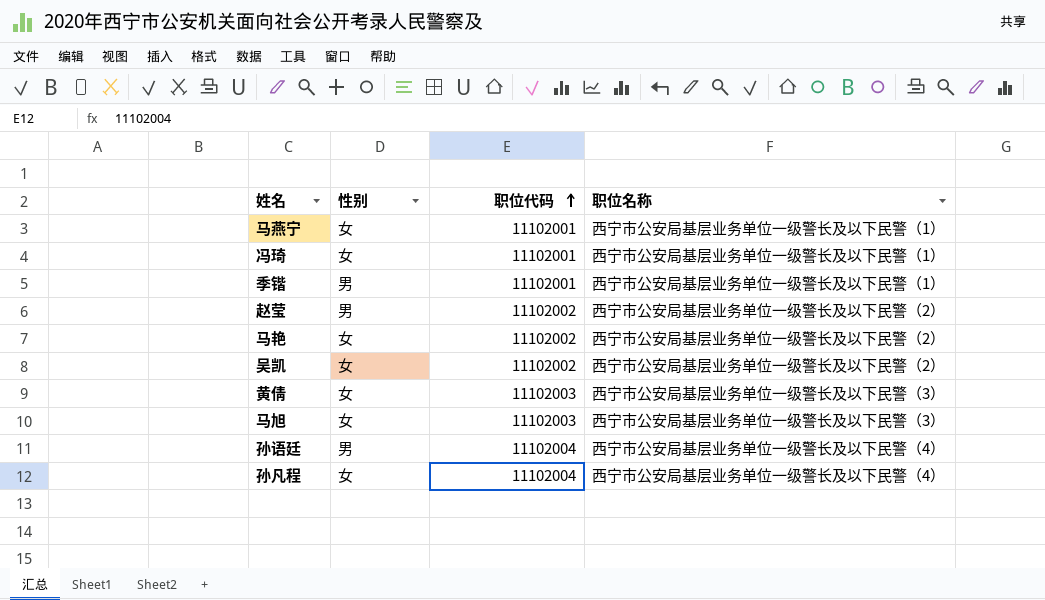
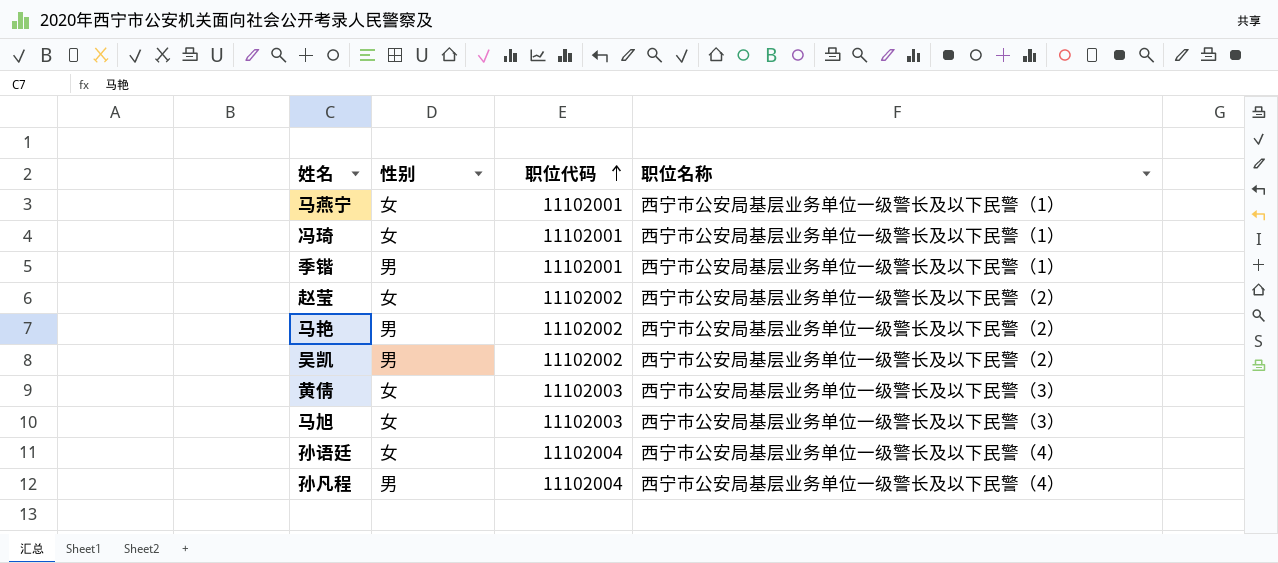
赵莹 | 性别: 男 -> 女
马艳 | 性别: 女 -> 男
吴凯 | 性别: 女 -> 男
孙语廷 | 性别: 男 -> 女
孙凡程 | 性别: 女 -> 男

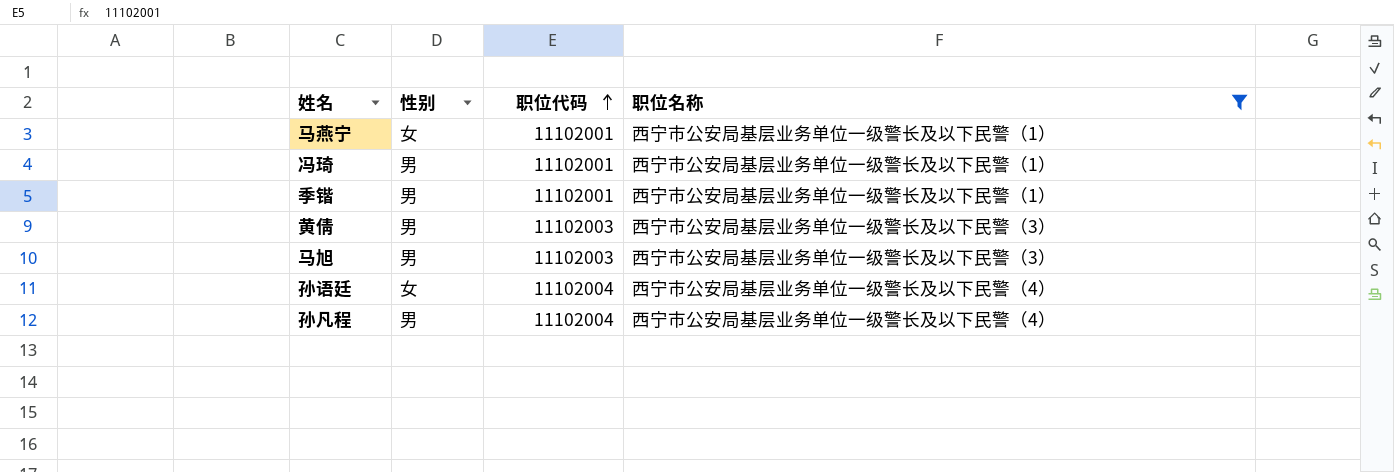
filter: none -> 职位名称 != 西宁市公安局基层业务单位一级警长及以下民警（2）
冯琦 | 性别: 女 -> 男
黄倩 | 性别: 女 -> 男
马旭 | 性别: 女 -> 男

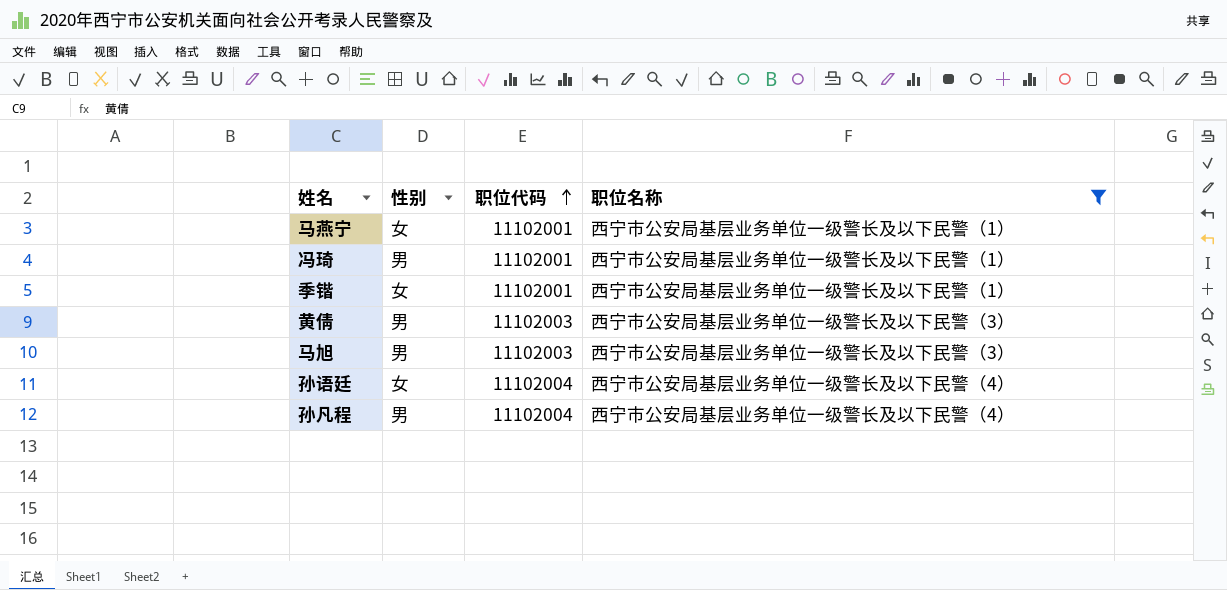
季锴 | 性别: 男 -> 女

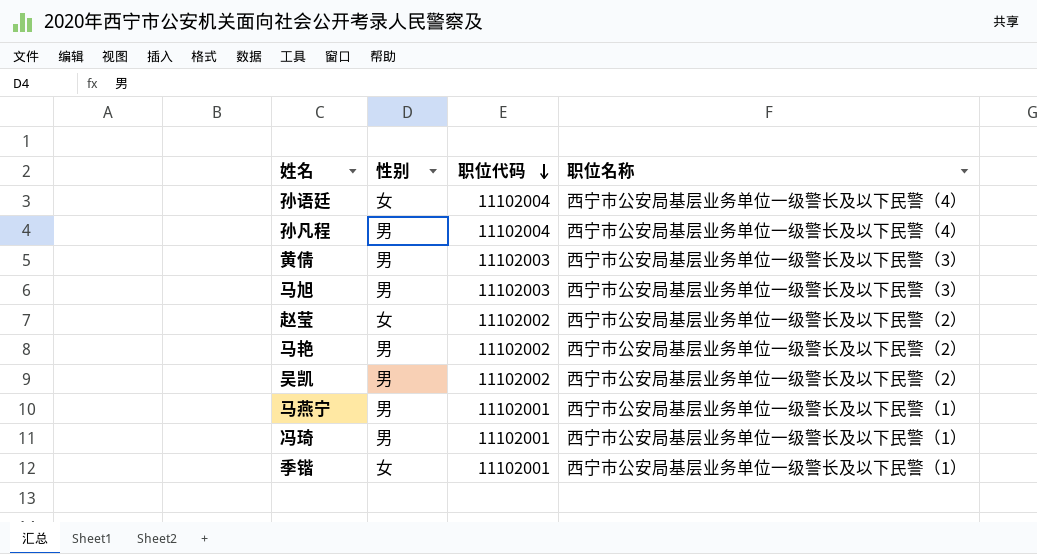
filter: 职位名称 != 西宁市公安局基层业务单位一级警长及以下民警（2） -> none
row order: 职位代码 ascending -> 职位代码 descending
马燕宁 | 性别: 女 -> 男

